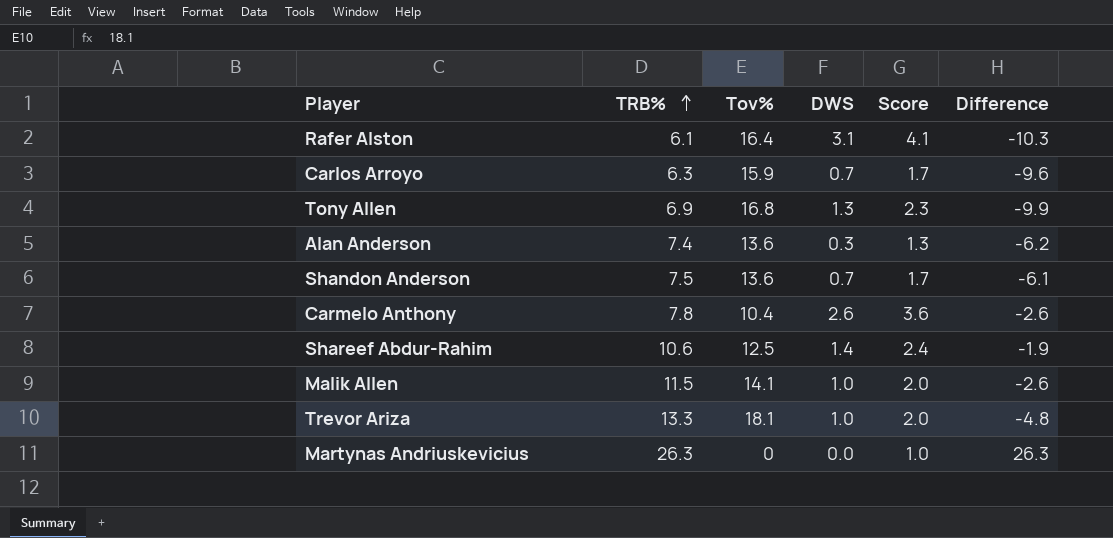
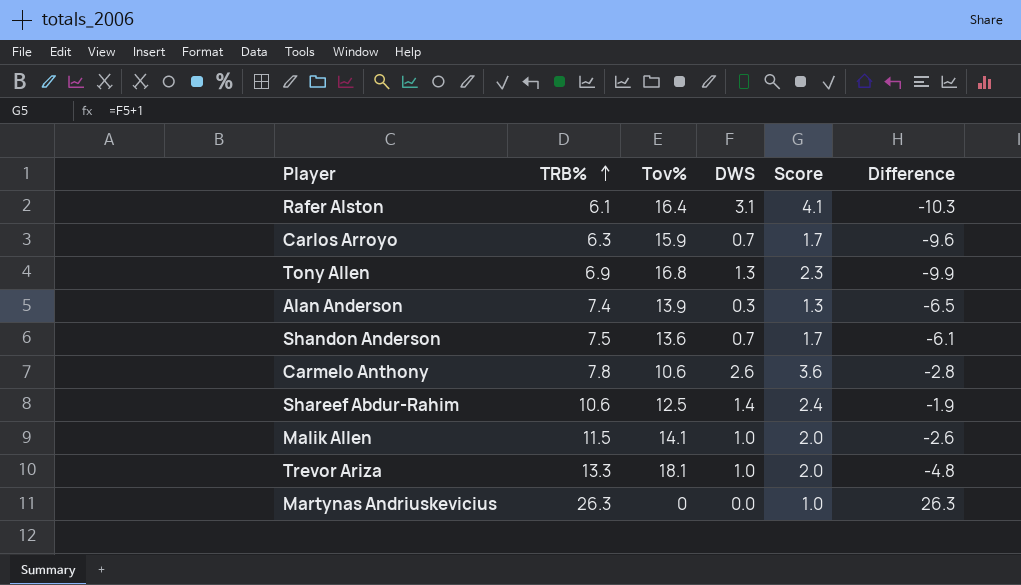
Alan Anderson | Tov%: 13.6 -> 13.9
Alan Anderson | Difference: -6.2 -> -6.5
Carmelo Anthony | Tov%: 10.4 -> 10.6
Carmelo Anthony | Difference: -2.6 -> -2.8

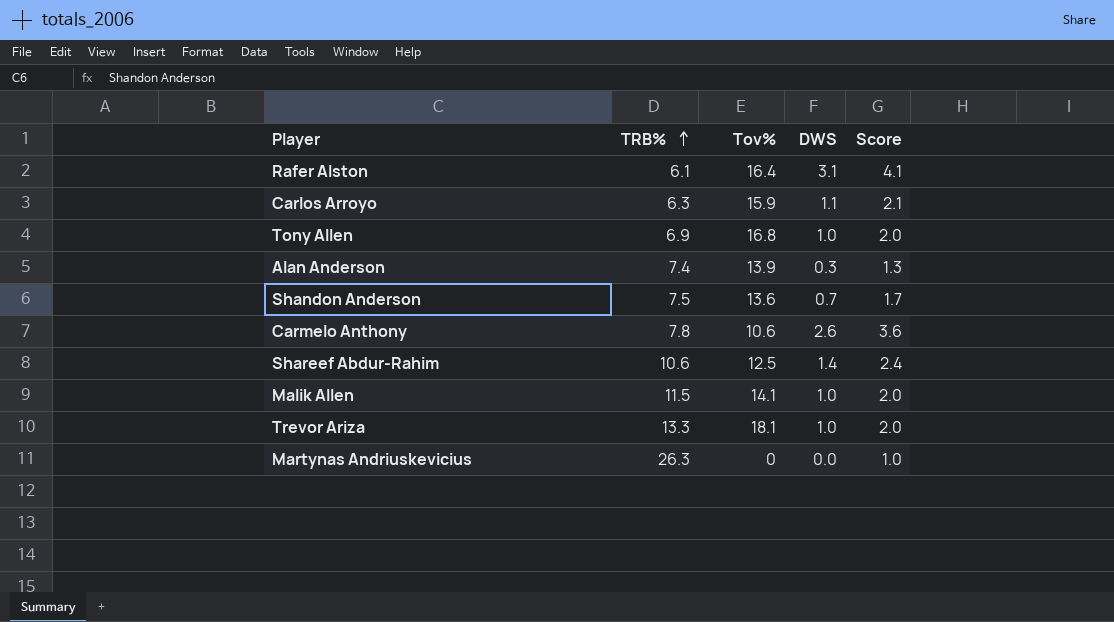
column Difference | formula: [TRB%] - [Tov%] -> none
Carlos Arroyo | DWS: 0.7 -> 1.1
Carlos Arroyo | Score: 1.7 -> 2.1
Tony Allen | DWS: 1.3 -> 1.0
Tony Allen | Score: 2.3 -> 2.0

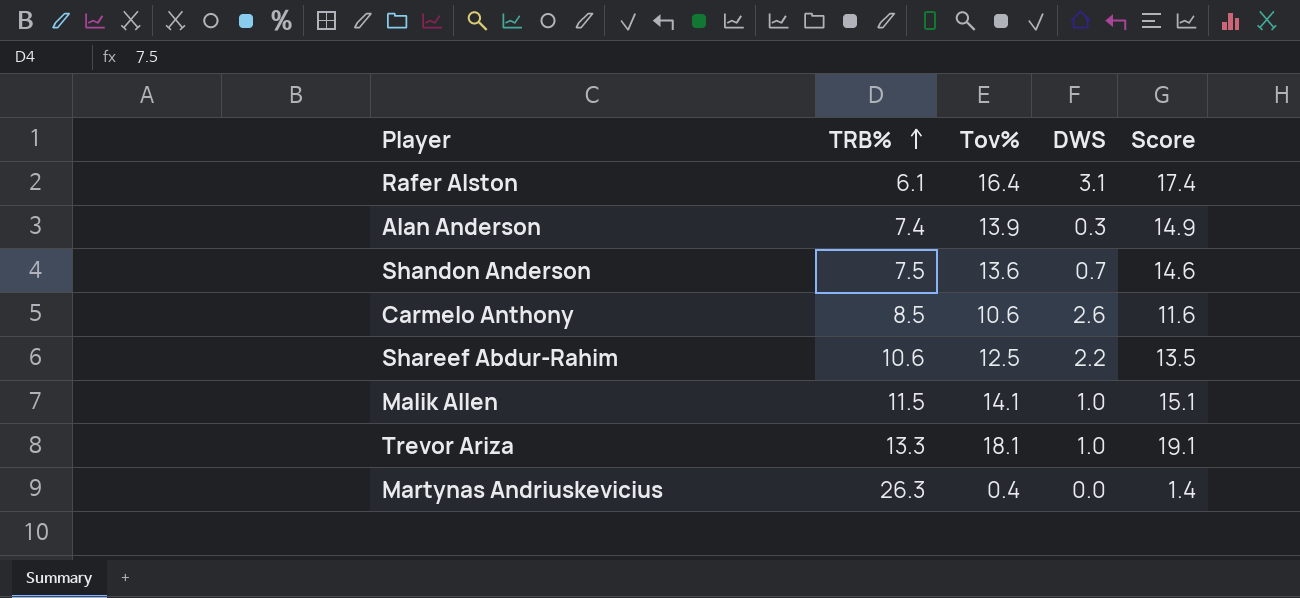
column Score | formula: [DWS] + 1 -> [Tov%] + 1
row Carlos Arroyo: 6.3 | 15.9 | 1.1 | 2.1 -> none
row Tony Allen: 6.9 | 16.8 | 1.0 | 2.0 -> none
Carmelo Anthony | TRB%: 7.8 -> 8.5
Shareef Abdur-Rahim | DWS: 1.4 -> 2.2
Martynas Andriuskevicius | Tov%: 0 -> 0.4

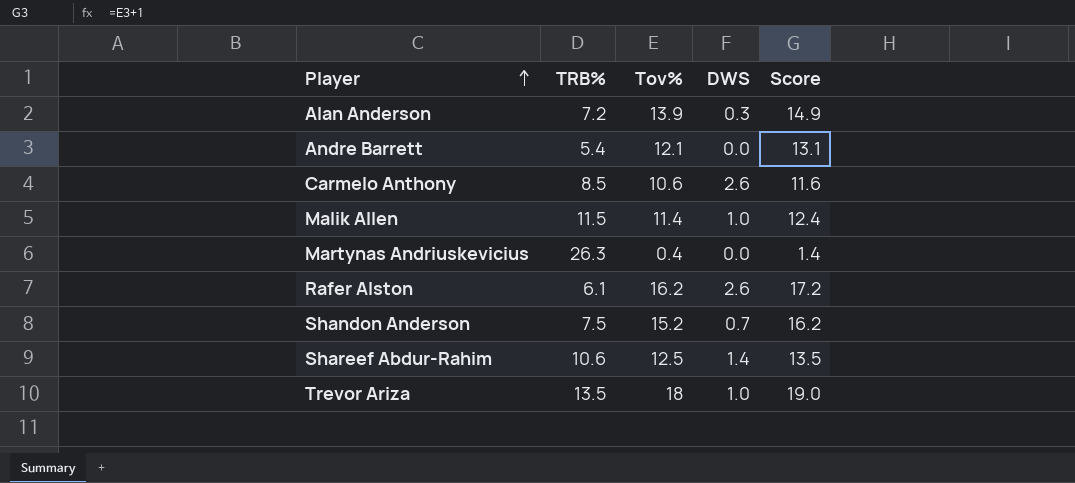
row order: TRB% ascending -> Player ascending
Alan Anderson | TRB%: 7.4 -> 7.2
row Andre Barrett: none -> 5.4 | 12.1 | 0.0 | 13.1
Malik Allen | Tov%: 14.1 -> 11.4
Malik Allen | Score: 15.1 -> 12.4
Rafer Alston | Tov%: 16.4 -> 16.2
Rafer Alston | DWS: 3.1 -> 2.6
Rafer Alston | Score: 17.4 -> 17.2
Shandon Anderson | Tov%: 13.6 -> 15.2
Shandon Anderson | Score: 14.6 -> 16.2
Shareef Abdur-Rahim | DWS: 2.2 -> 1.4
Trevor Ariza | TRB%: 13.3 -> 13.5
Trevor Ariza | Tov%: 18.1 -> 18
Trevor Ariza | Score: 19.1 -> 19.0

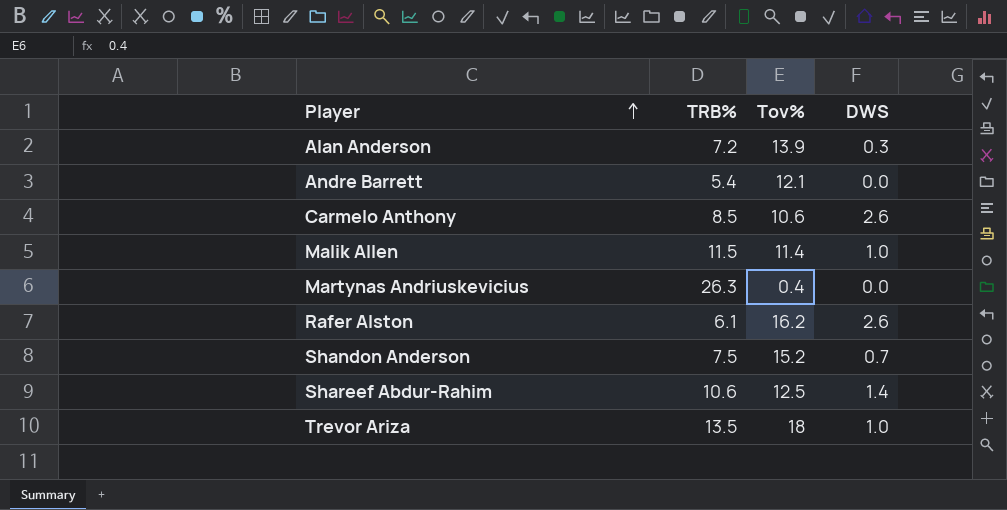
column Score | formula: [Tov%] + 1 -> none

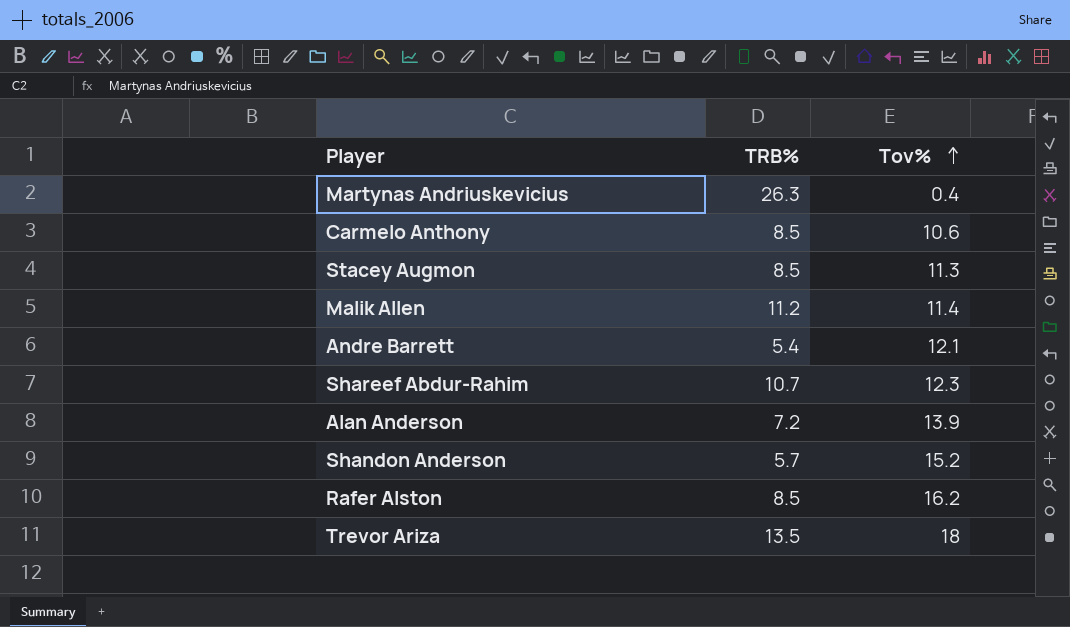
row order: Player ascending -> Tov% ascending
column DWS | position: 4 -> none
row Stacey Augmon: none -> 8.5 | 11.3
Malik Allen | TRB%: 11.5 -> 11.2
Shareef Abdur-Rahim | TRB%: 10.6 -> 10.7
Shareef Abdur-Rahim | Tov%: 12.5 -> 12.3
Shandon Anderson | TRB%: 7.5 -> 5.7
Rafer Alston | TRB%: 6.1 -> 8.5

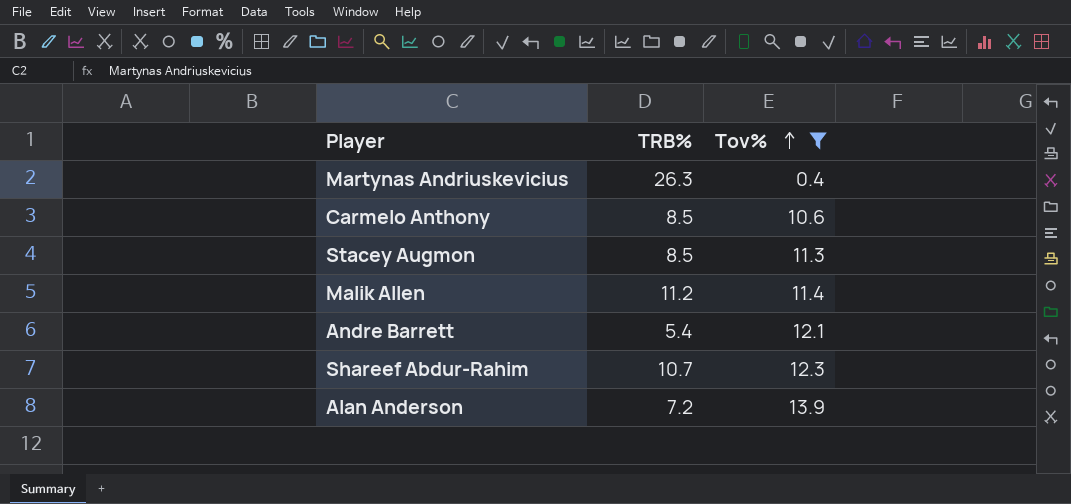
filter: none -> Tov% <= 13.9

